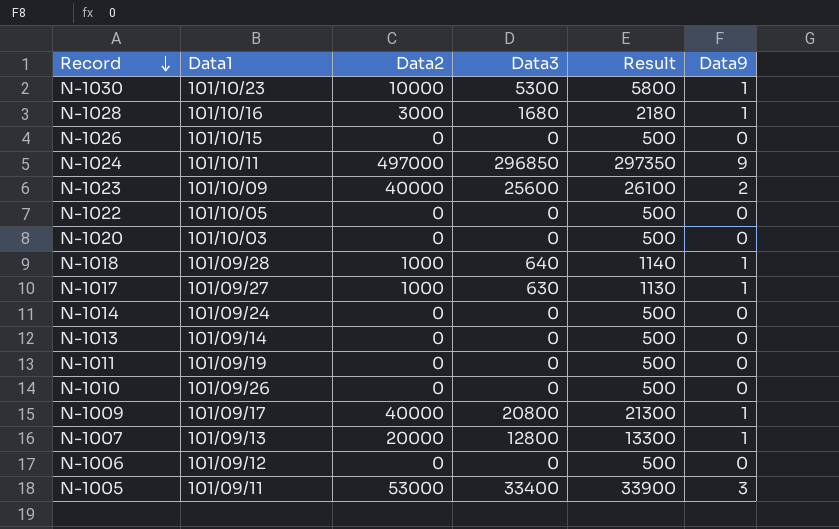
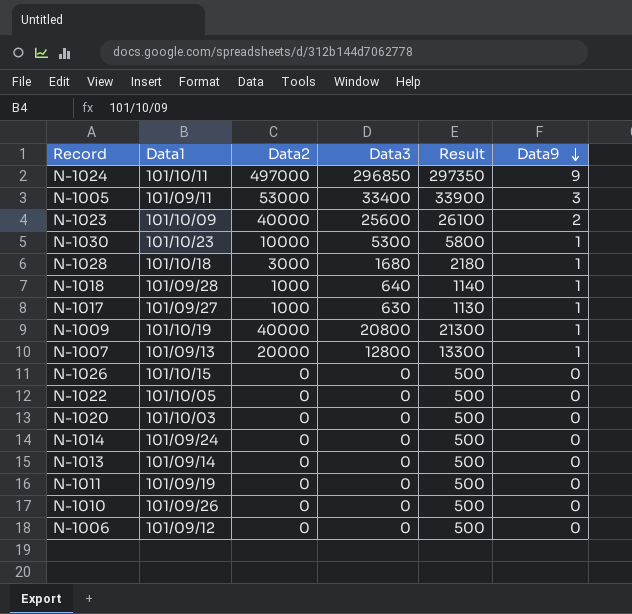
row order: Record descending -> Data9 descending
N-1028 | Data1: 101/10/16 -> 101/10/18
N-1009 | Data1: 101/09/17 -> 101/10/19

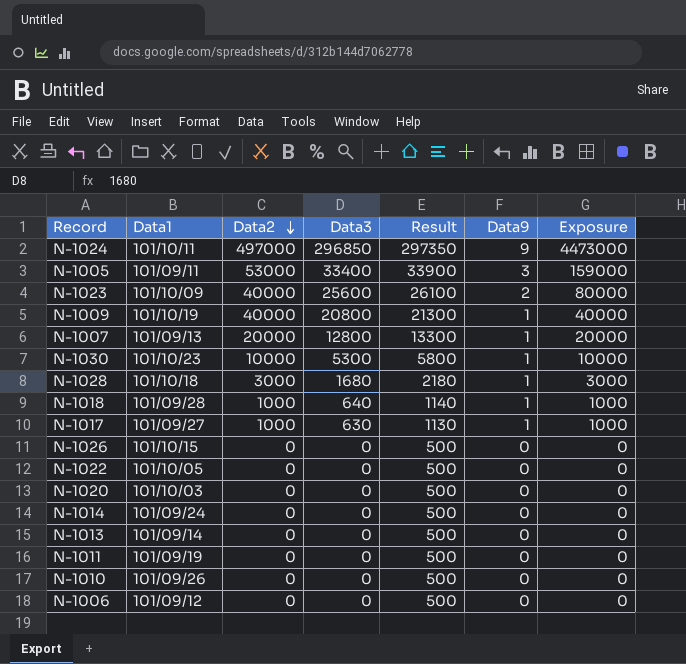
row order: Data9 descending -> Data2 descending
column Exposure | formula: none -> [Data2] * [Data9]

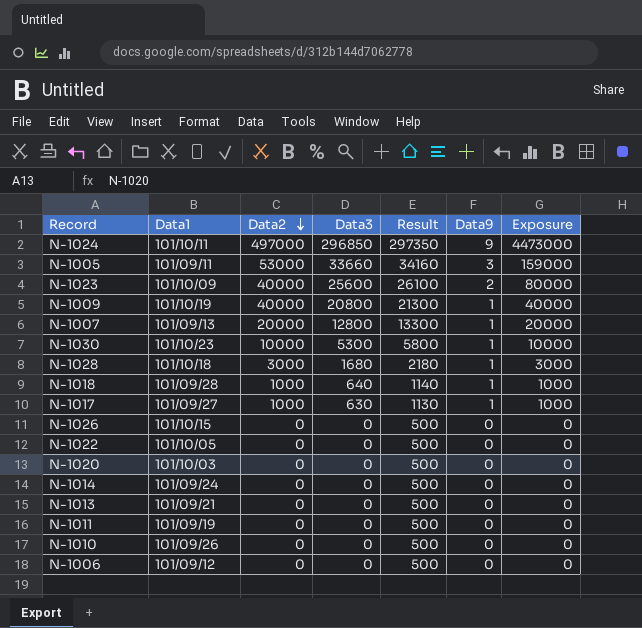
N-1005 | Data3: 33400 -> 33660
N-1005 | Result: 33900 -> 34160
N-1013 | Data1: 101/09/14 -> 101/09/21

